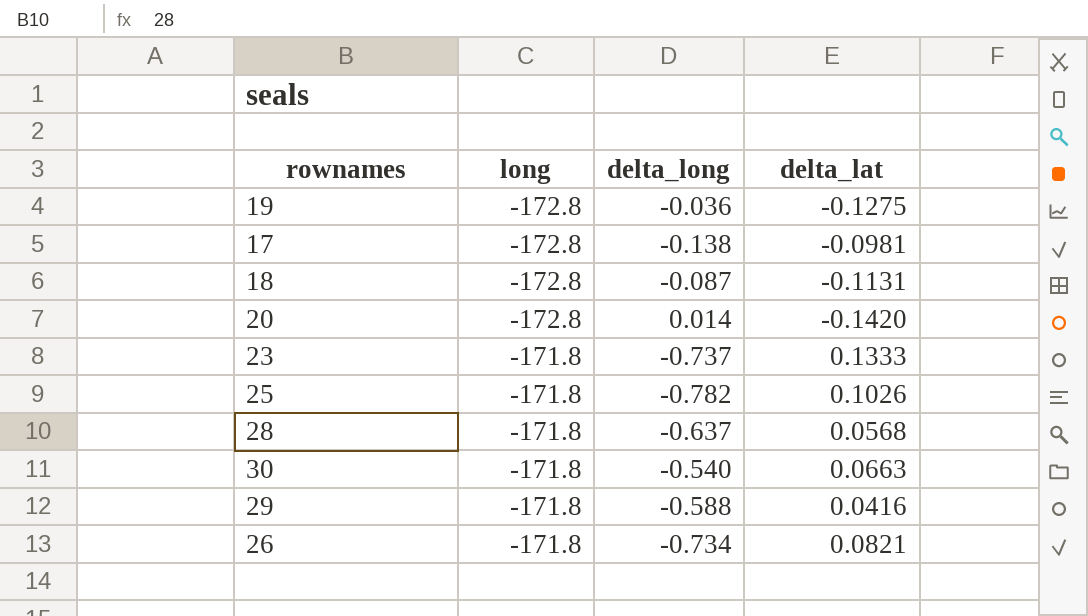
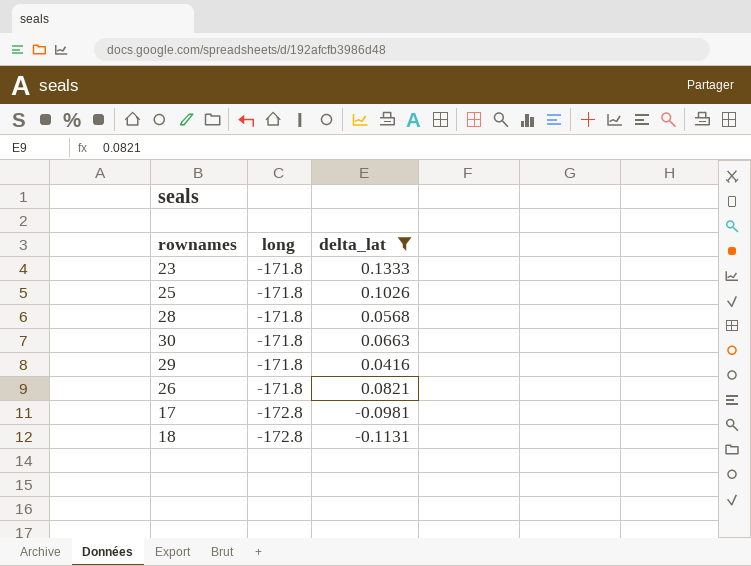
filter: none -> delta_lat >= -0.1131
row order: long ascending -> long descending
column delta_long | position: 3 -> none

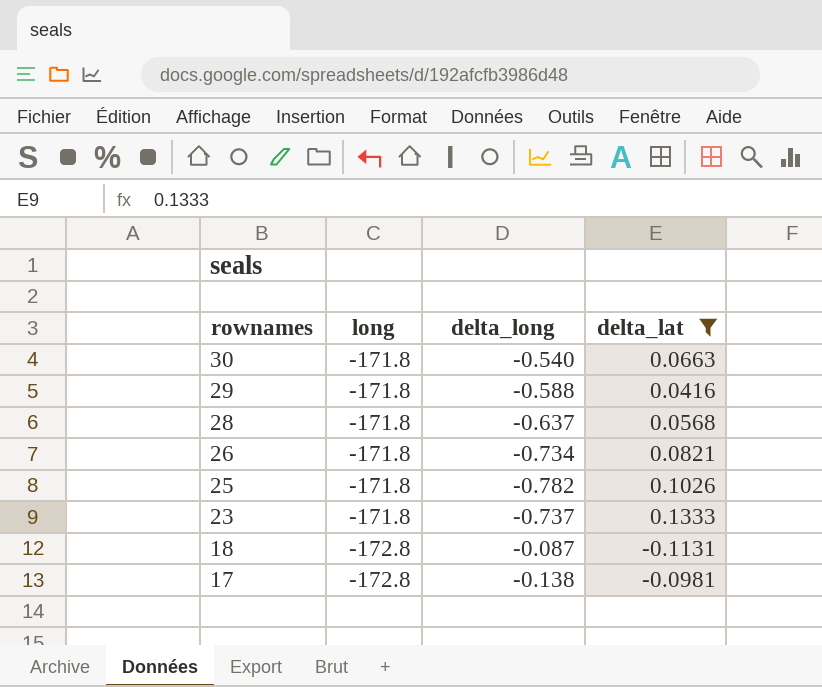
row order: long descending -> rownames descending
column delta_long | position: none -> 3

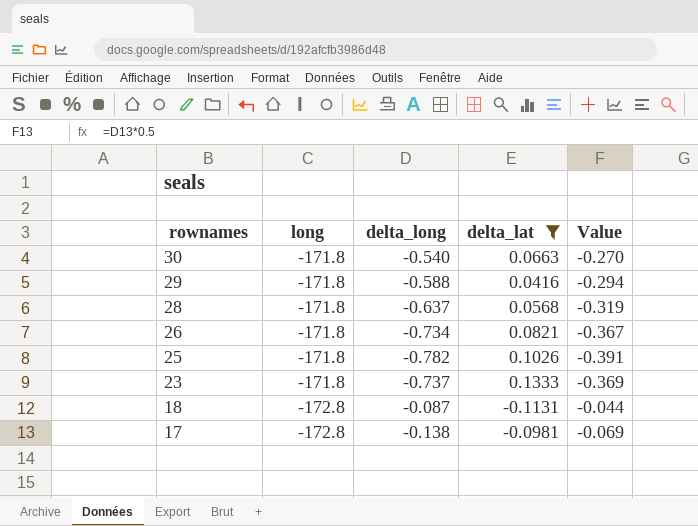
column Value | formula: none -> [delta_long] * 0.5

